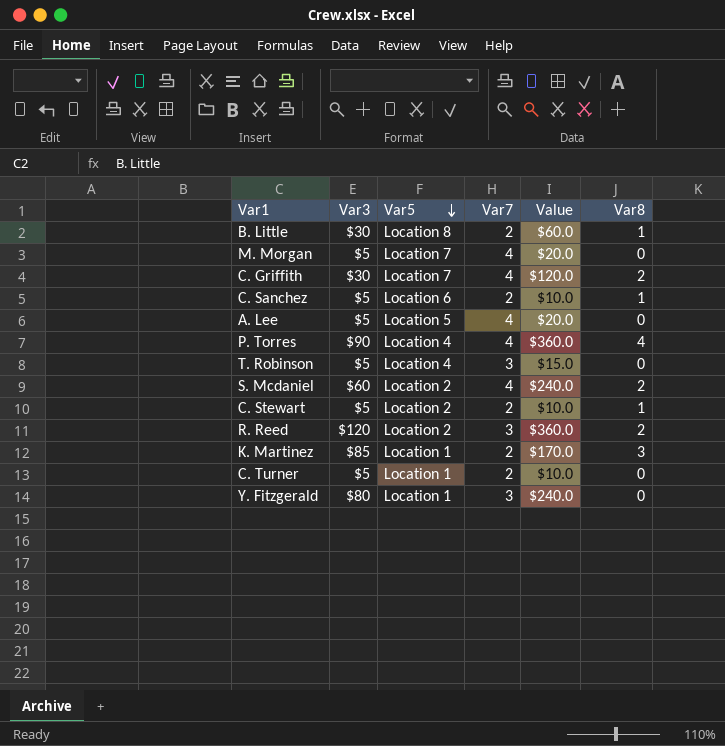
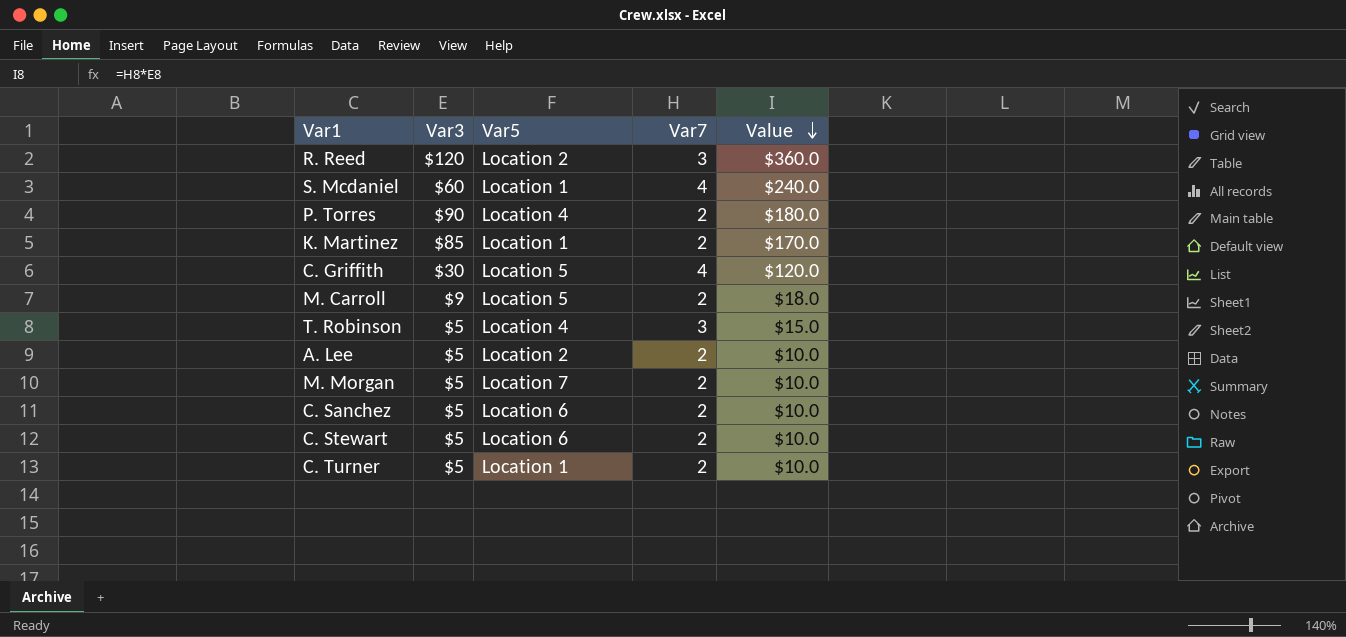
row order: Var5 descending -> Value descending
column Var8 | position: 6 -> none
row B. Little: $30 | Location 8 | 2 | $60.0 | 1 -> none
row Y. Fitzgerald: $80 | Location 1 | 3 | $240.0 | 0 -> none
S. Mcdaniel | Var5: Location 2 -> Location 1
P. Torres | Var7: 4 -> 2
P. Torres | Value: $360.0 -> $180.0
C. Griffith | Var5: Location 7 -> Location 5
row M. Carroll: none -> $9 | Location 5 | 2 | $18.0
A. Lee | Var5: Location 5 -> Location 2
A. Lee | Var7: 4 -> 2
A. Lee | Value: $20.0 -> $10.0
M. Morgan | Var7: 4 -> 2
M. Morgan | Value: $20.0 -> $10.0
C. Stewart | Var5: Location 2 -> Location 6

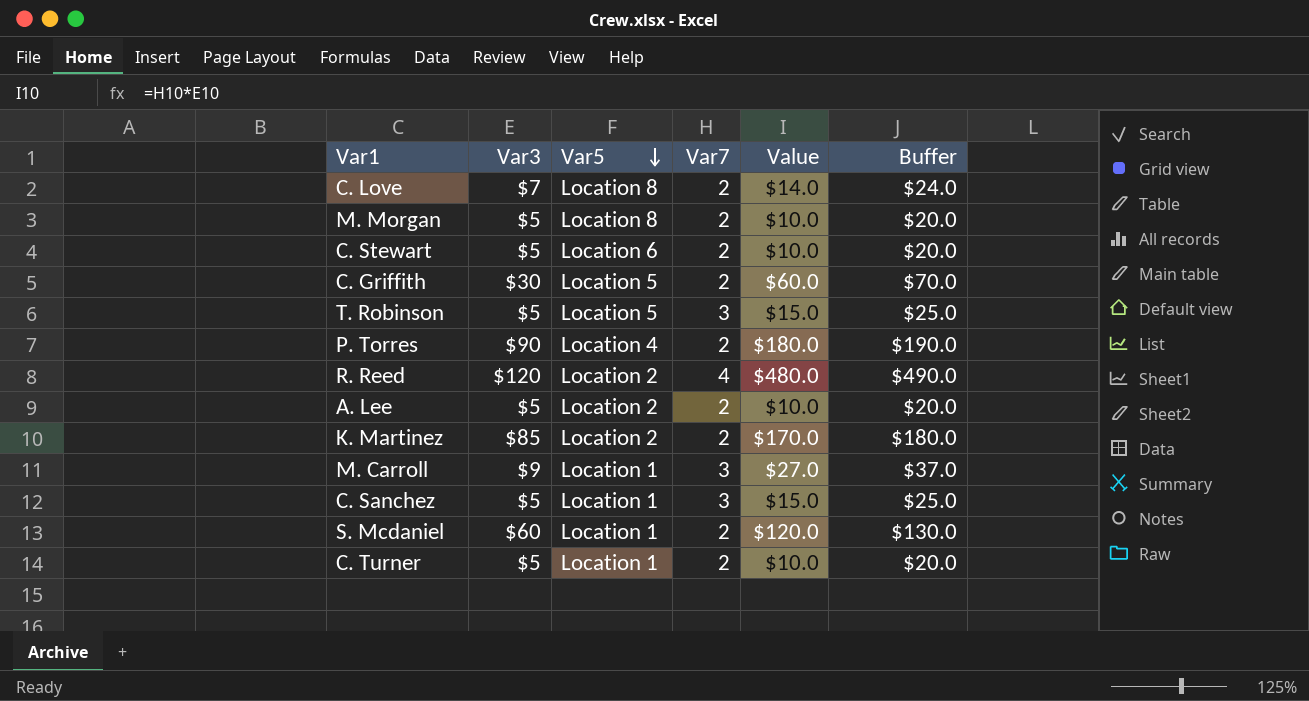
row order: Value descending -> Var5 descending
column Buffer | formula: none -> [Value] + 10
row C. Love: none -> $7 | Location 8 | 2 | $14.0 | $24.0
M. Morgan | Var5: Location 7 -> Location 8
C. Griffith | Var7: 4 -> 2
C. Griffith | Value: $120.0 -> $60.0
T. Robinson | Var5: Location 4 -> Location 5
R. Reed | Var7: 3 -> 4
R. Reed | Value: $360.0 -> $480.0
K. Martinez | Var5: Location 1 -> Location 2
M. Carroll | Var5: Location 5 -> Location 1
M. Carroll | Var7: 2 -> 3
M. Carroll | Value: $18.0 -> $27.0
C. Sanchez | Var5: Location 6 -> Location 1
C. Sanchez | Var7: 2 -> 3
C. Sanchez | Value: $10.0 -> $15.0
S. Mcdaniel | Var7: 4 -> 2
S. Mcdaniel | Value: $240.0 -> $120.0

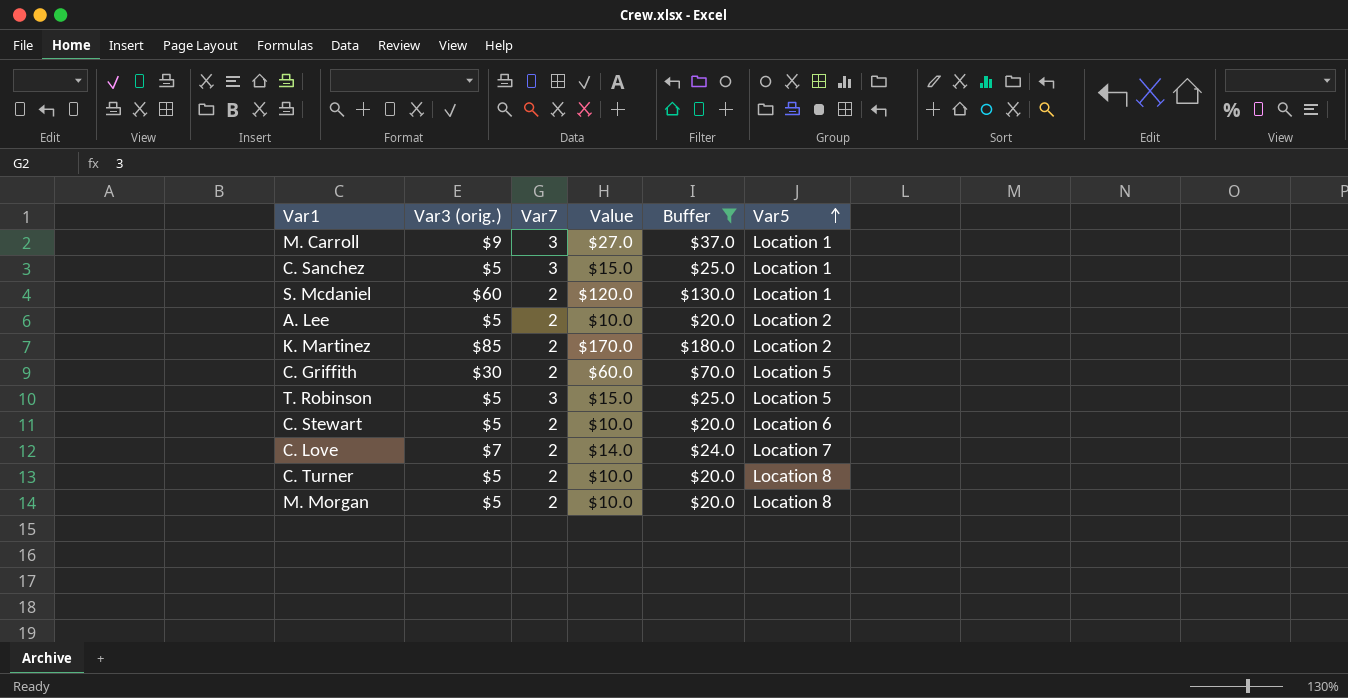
filter: none -> Buffer <= $180.0
row order: Var5 descending -> Var5 ascending
column name: Var3 -> Var3 (orig.)
column Var5 | position: 3 -> 6
C. Love | Var5: Location 8 -> Location 7
C. Turner | Var5: Location 1 -> Location 8

